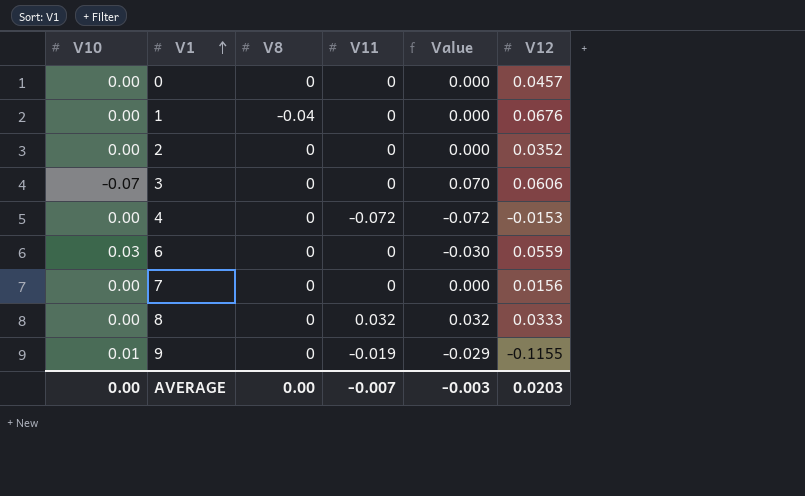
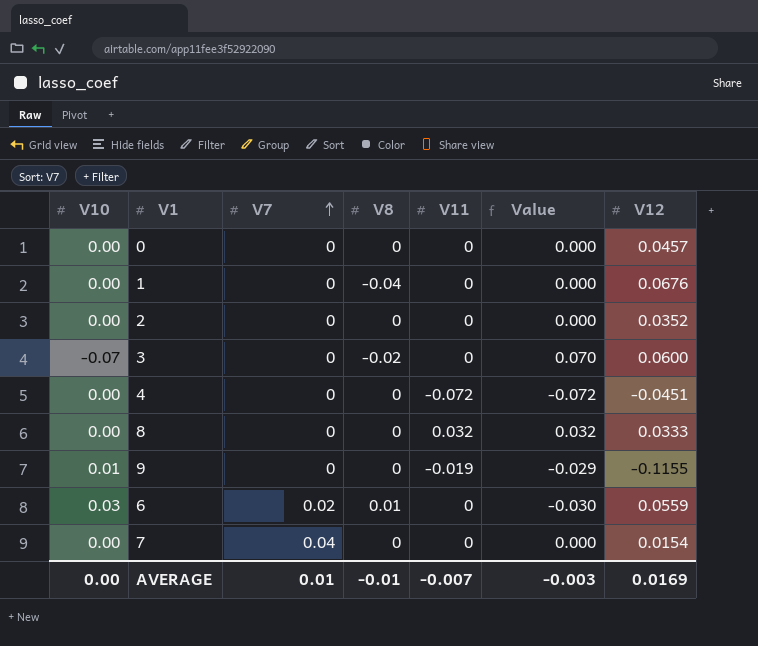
row order: V1 ascending -> V7 ascending
column V7 | position: none -> 3
3 | V8: 0 -> -0.02
3 | V12: 0.0606 -> 0.0600
4 | V12: -0.0153 -> -0.0451
6 | V8: 0 -> 0.01
7 | V12: 0.0156 -> 0.0154
AVERAGE | V8: 0.00 -> -0.01
AVERAGE | V12: 0.0203 -> 0.0169

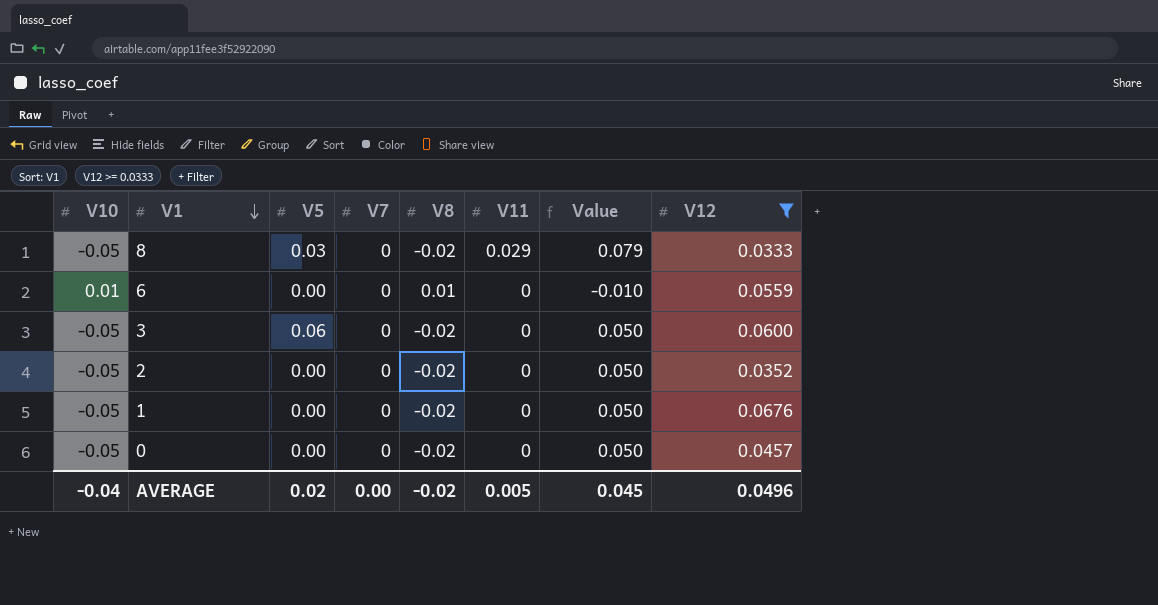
filter: none -> V12 >= 0.0333
row order: V7 ascending -> V1 descending
column V5 | position: none -> 3
8 | V10: 0.00 -> -0.05
8 | V8: 0 -> -0.02
8 | V11: 0.032 -> 0.029
8 | Value: 0.032 -> 0.079
6 | V10: 0.03 -> 0.01
6 | V7: 0.02 -> 0
6 | Value: -0.030 -> -0.010
3 | V10: -0.07 -> -0.05
3 | Value: 0.070 -> 0.050
2 | V10: 0.00 -> -0.05
2 | V8: 0 -> -0.02
2 | Value: 0.000 -> 0.050
1 | V10: 0.00 -> -0.05
1 | V8: -0.04 -> -0.02
1 | Value: 0.000 -> 0.050
0 | V10: 0.00 -> -0.05
0 | V8: 0 -> -0.02
0 | Value: 0.000 -> 0.050
AVERAGE | V10: 0.00 -> -0.04
AVERAGE | V7: 0.01 -> 0.00
AVERAGE | V8: -0.01 -> -0.02
AVERAGE | V11: -0.007 -> 0.005
AVERAGE | Value: -0.003 -> 0.045
AVERAGE | V12: 0.0169 -> 0.0496

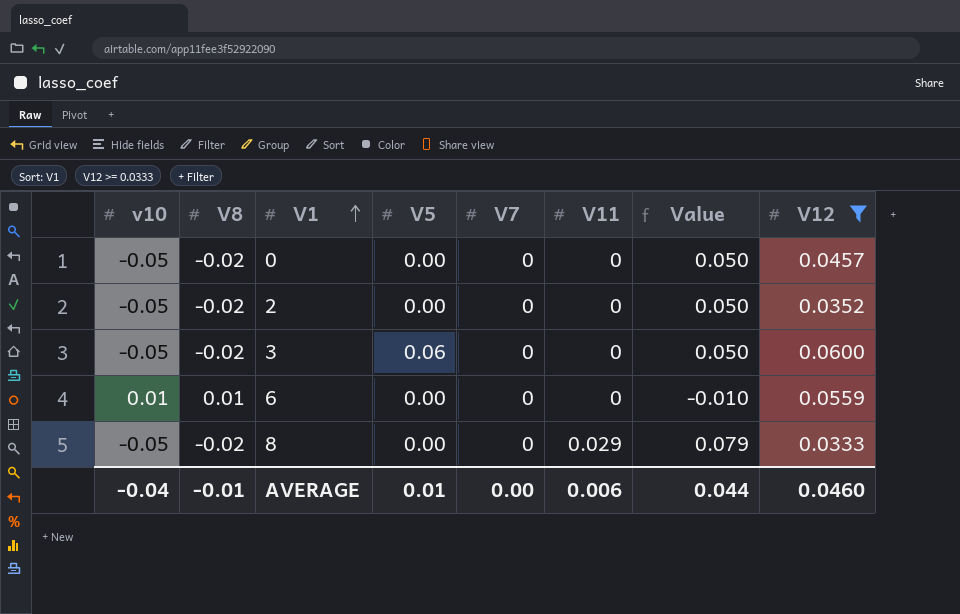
row order: V1 descending -> V1 ascending
column name: V10 -> v10
column V8 | position: 5 -> 2
row 1: -0.05 | 0.00 | 0 | -0.02 | 0 | 0.050 | 0.0676 -> none
8 | V5: 0.03 -> 0.00
AVERAGE | V8: -0.02 -> -0.01
AVERAGE | V5: 0.02 -> 0.01
AVERAGE | V11: 0.005 -> 0.006
AVERAGE | Value: 0.045 -> 0.044
AVERAGE | V12: 0.0496 -> 0.0460

